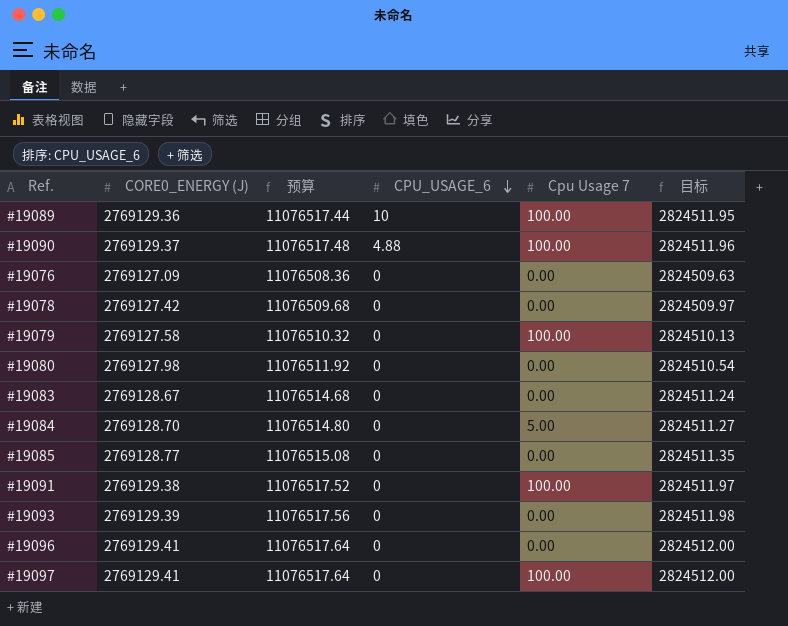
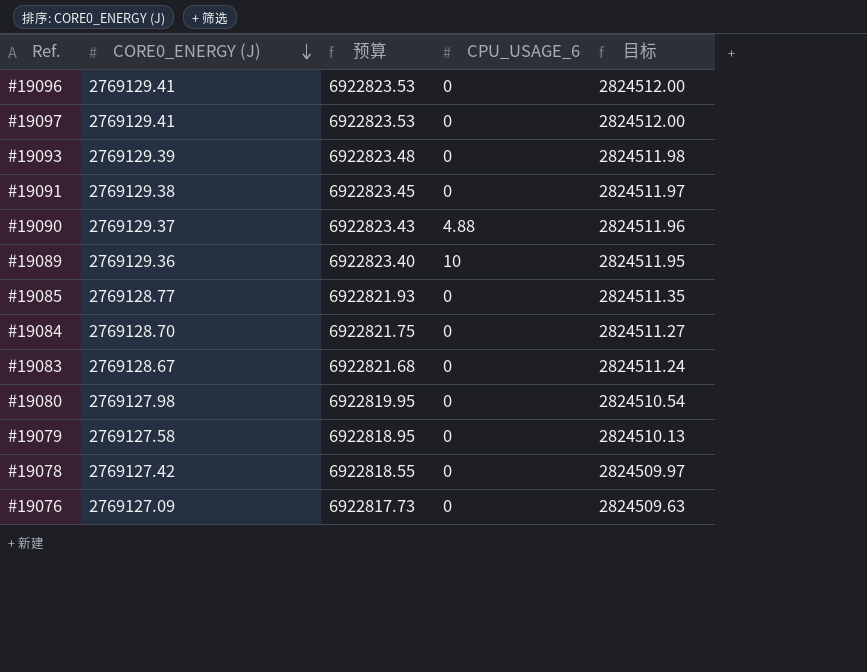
row order: CPU_USAGE_6 descending -> CORE0_ENERGY (J) descending
column Cpu Usage 7 | position: 5 -> none
column 预算 | formula: [CORE0_ENERGY (J)] * 4 -> [CORE0_ENERGY (J)] * 2.5

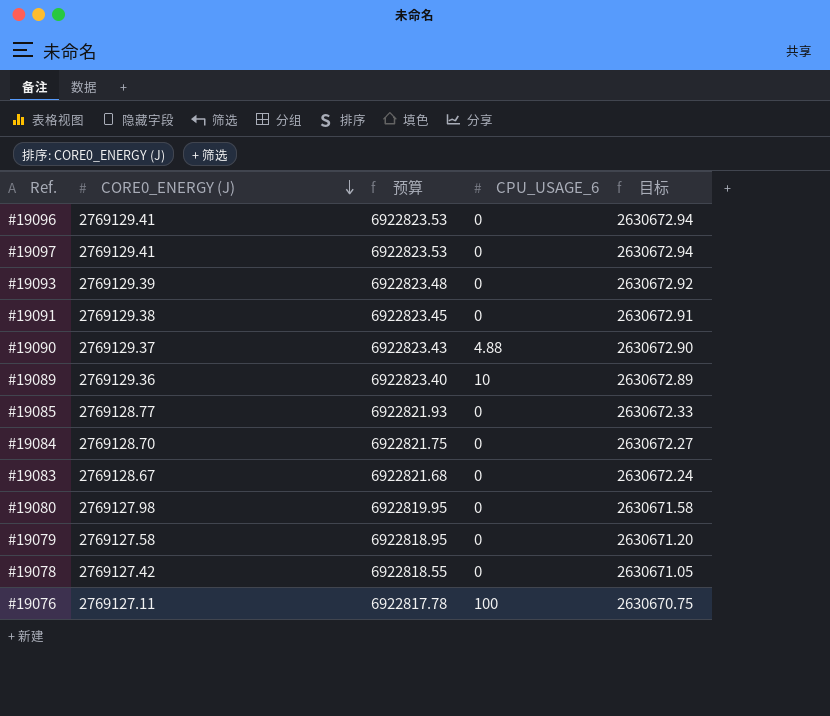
column 目标 | formula: [CORE0_ENERGY (J)] * 1.02 -> [CORE0_ENERGY (J)] * 0.95
#19076 | CORE0_ENERGY (J): 2769127.09 -> 2769127.11
#19076 | 预算: 6922817.73 -> 6922817.78
#19076 | CPU_USAGE_6: 0 -> 100

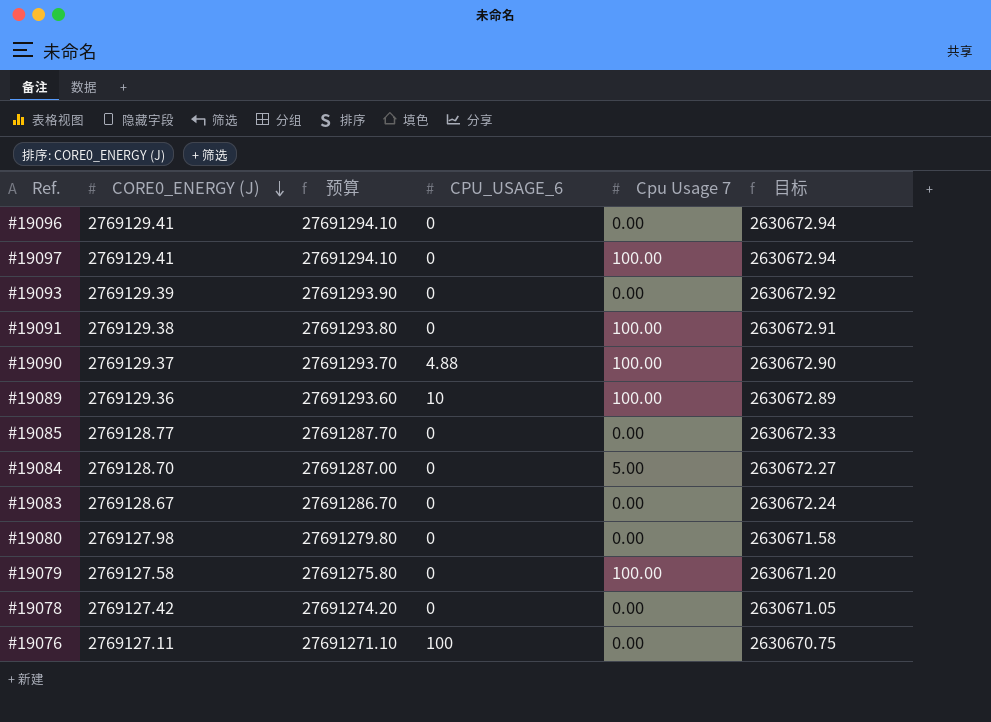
column 预算 | formula: [CORE0_ENERGY (J)] * 2.5 -> [CORE0_ENERGY (J)] * 10
column Cpu Usage 7 | position: none -> 5

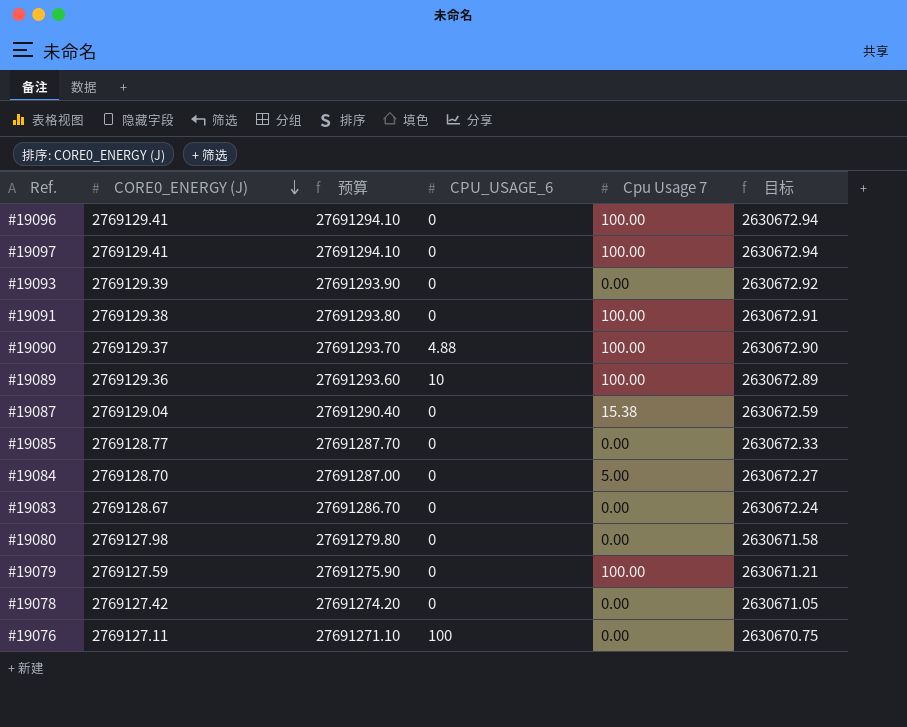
#19096 | Cpu Usage 7: 0.00 -> 100.00
row #19087: none -> 2769129.04 | 27691290.40 | 0 | 15.38 | 2630672.59
#19079 | CORE0_ENERGY (J): 2769127.58 -> 2769127.59
#19079 | 预算: 27691275.80 -> 27691275.90
#19079 | 目标: 2630671.20 -> 2630671.21

